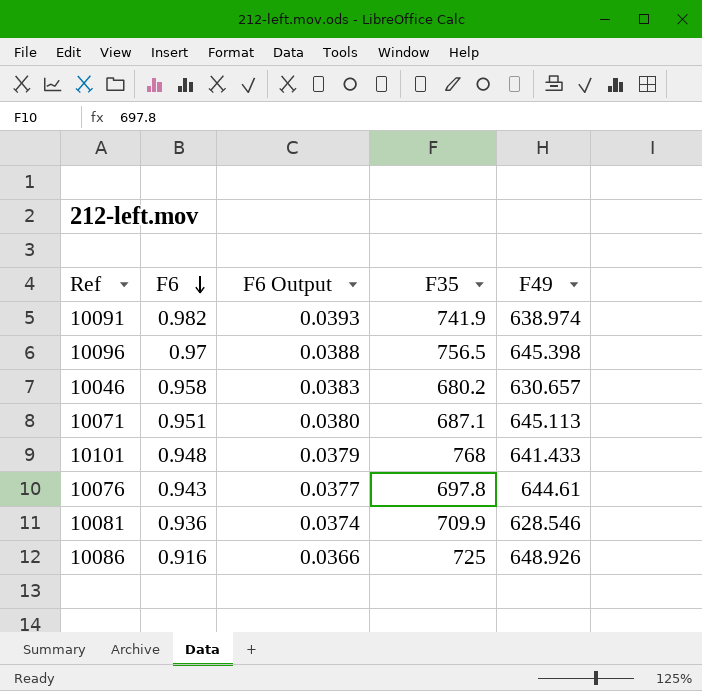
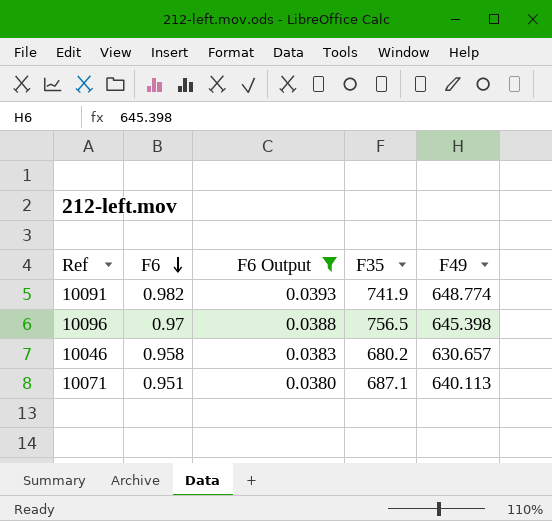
filter: none -> F6 Output >= 0.0380
10091 | F49: 638.974 -> 648.774
10071 | F49: 645.113 -> 640.113

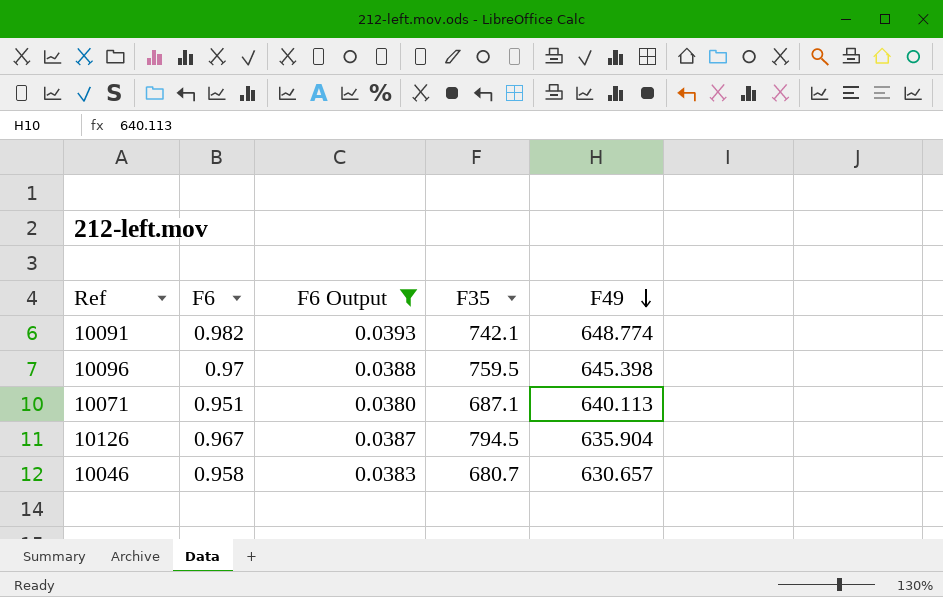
row order: F6 descending -> F49 descending
10091 | F35: 741.9 -> 742.1
10096 | F35: 756.5 -> 759.5
row 10126: none -> 0.967 | 0.0387 | 794.5 | 635.904
10046 | F35: 680.2 -> 680.7

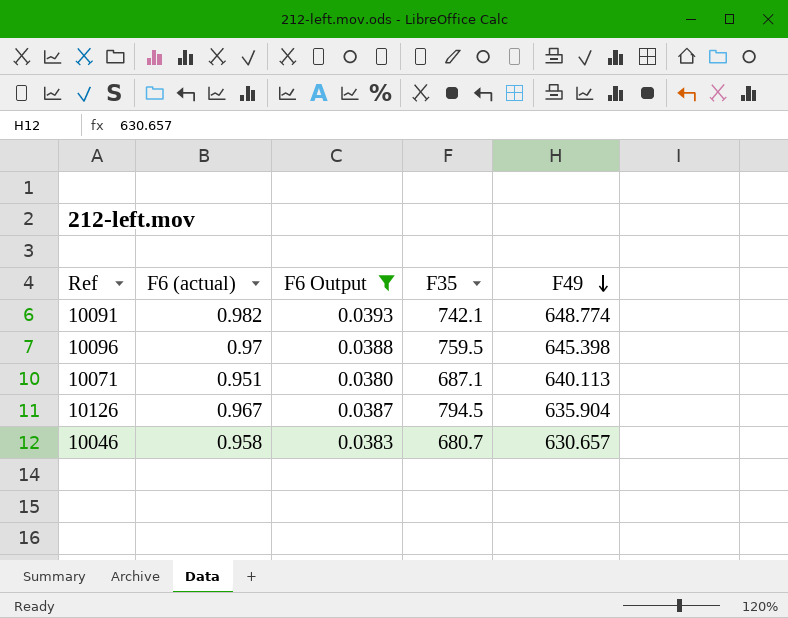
column name: F6 -> F6 (actual)

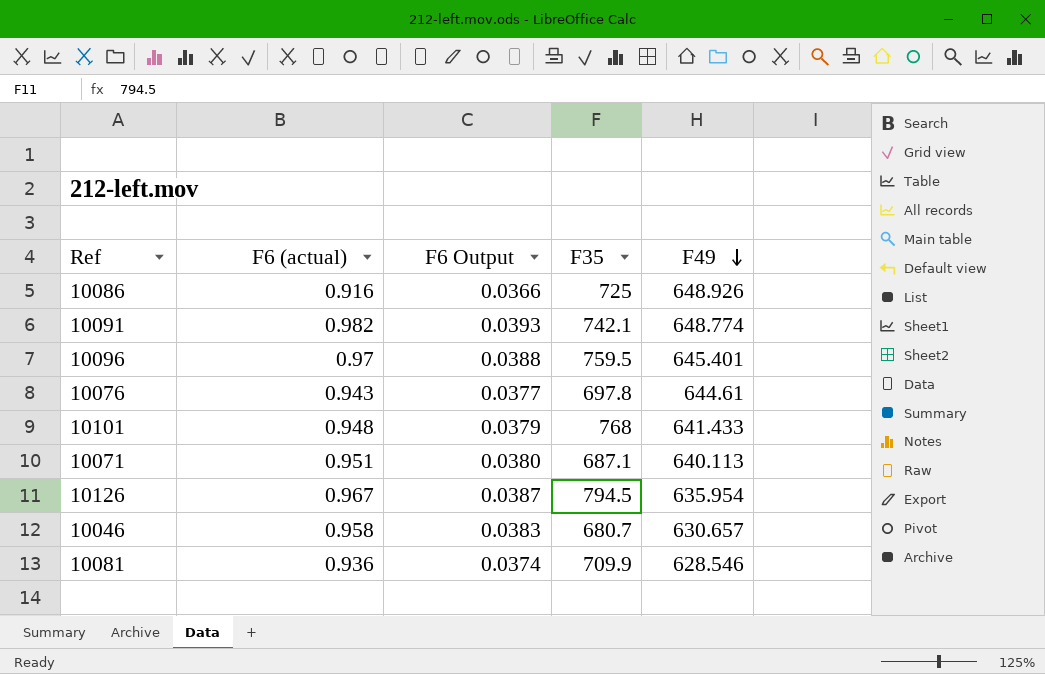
filter: F6 Output >= 0.0380 -> none
10096 | F49: 645.398 -> 645.401
10126 | F49: 635.904 -> 635.954

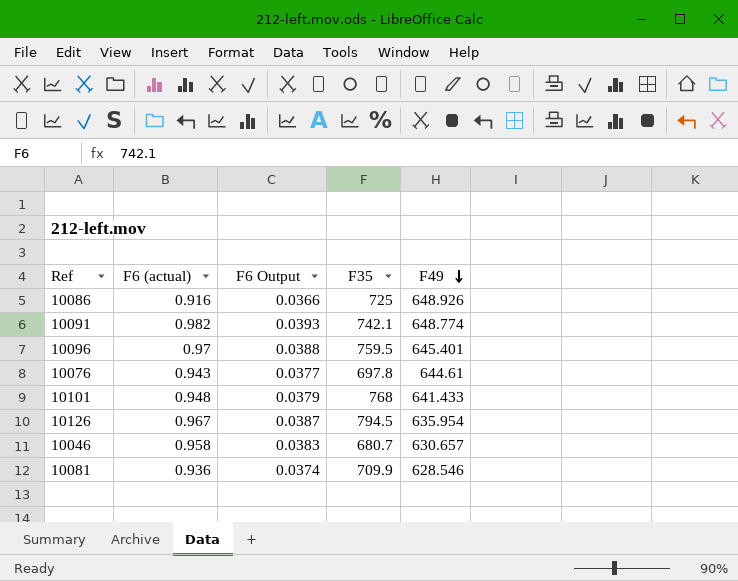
row 10071: 0.951 | 0.0380 | 687.1 | 640.113 -> none

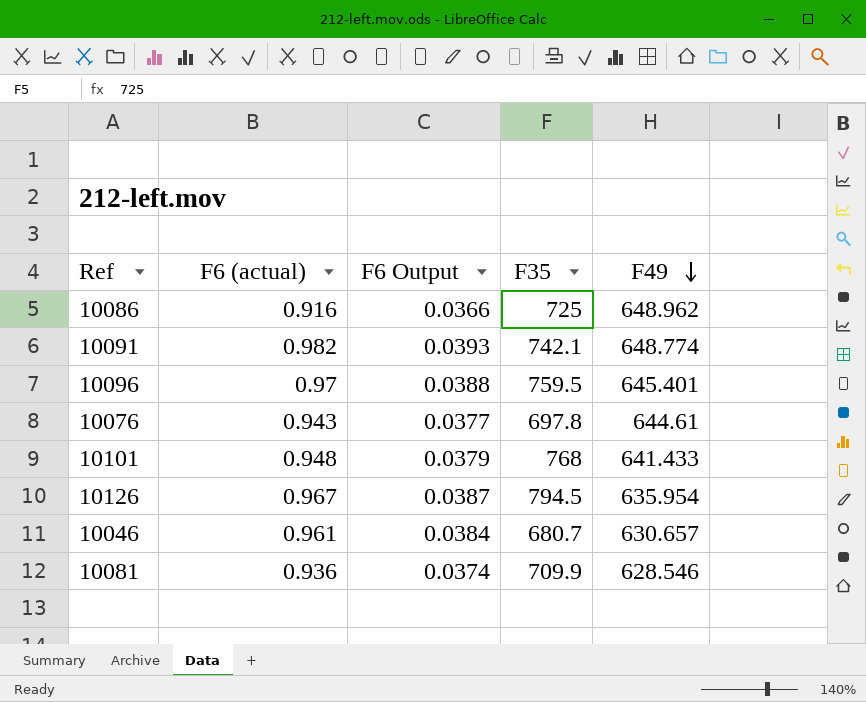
10086 | F49: 648.926 -> 648.962
10046 | F6 (actual): 0.958 -> 0.961
10046 | F6 Output: 0.0383 -> 0.0384

